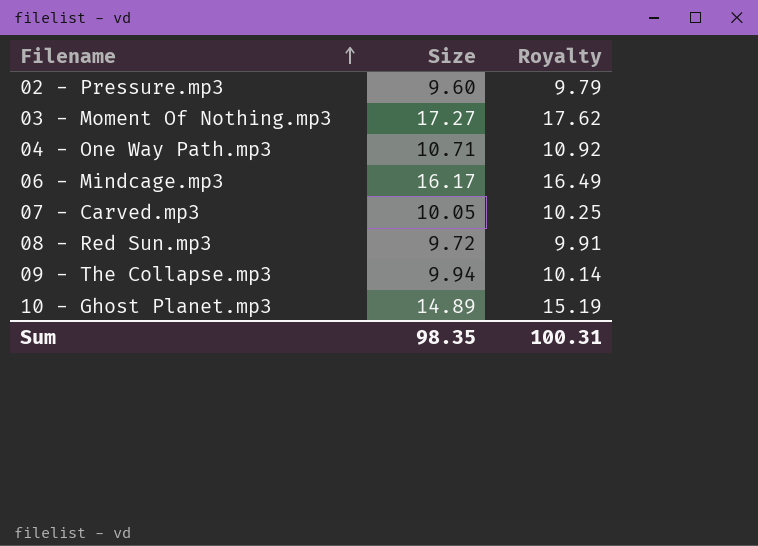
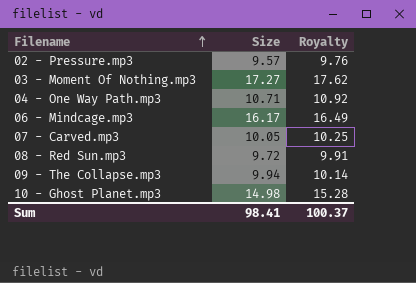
02 - Pressure.mp3 | Size: 9.60 -> 9.57
02 - Pressure.mp3 | Royalty: 9.79 -> 9.76
10 - Ghost Planet.mp3 | Size: 14.89 -> 14.98
10 - Ghost Planet.mp3 | Royalty: 15.19 -> 15.28
Sum | Size: 98.35 -> 98.41
Sum | Royalty: 100.31 -> 100.37

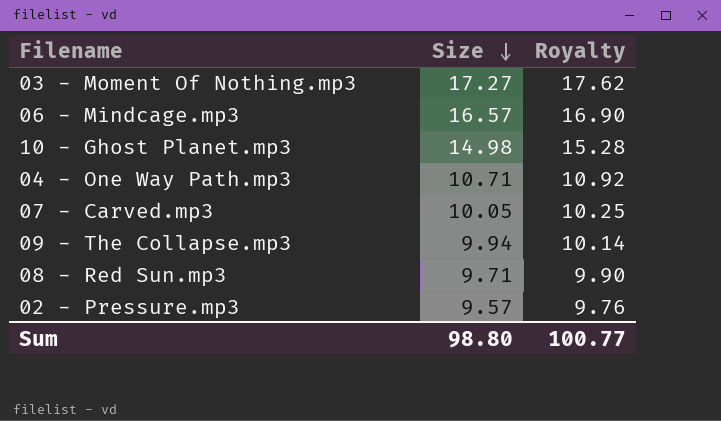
row order: Filename ascending -> Size descending
06 - Mindcage.mp3 | Size: 16.17 -> 16.57
06 - Mindcage.mp3 | Royalty: 16.49 -> 16.90
08 - Red Sun.mp3 | Size: 9.72 -> 9.71
08 - Red Sun.mp3 | Royalty: 9.91 -> 9.90
Sum | Size: 98.41 -> 98.80
Sum | Royalty: 100.37 -> 100.77

